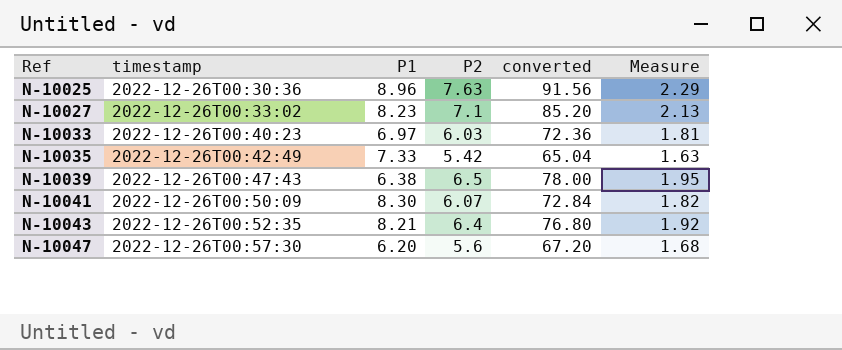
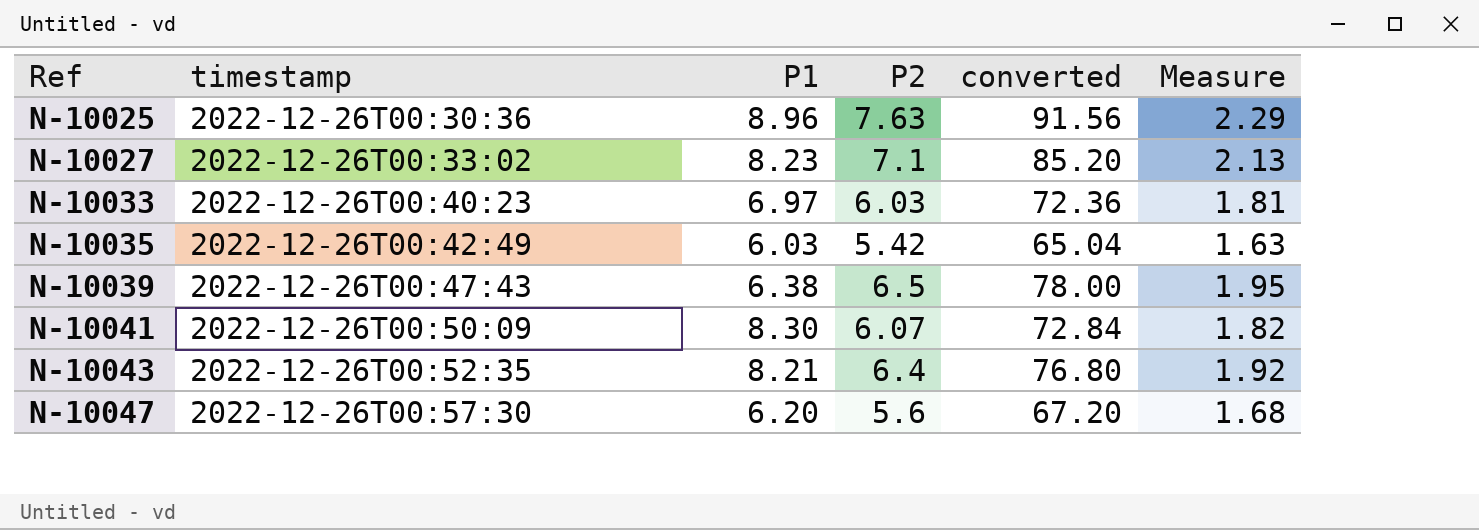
N-10035 | P1: 7.33 -> 6.03

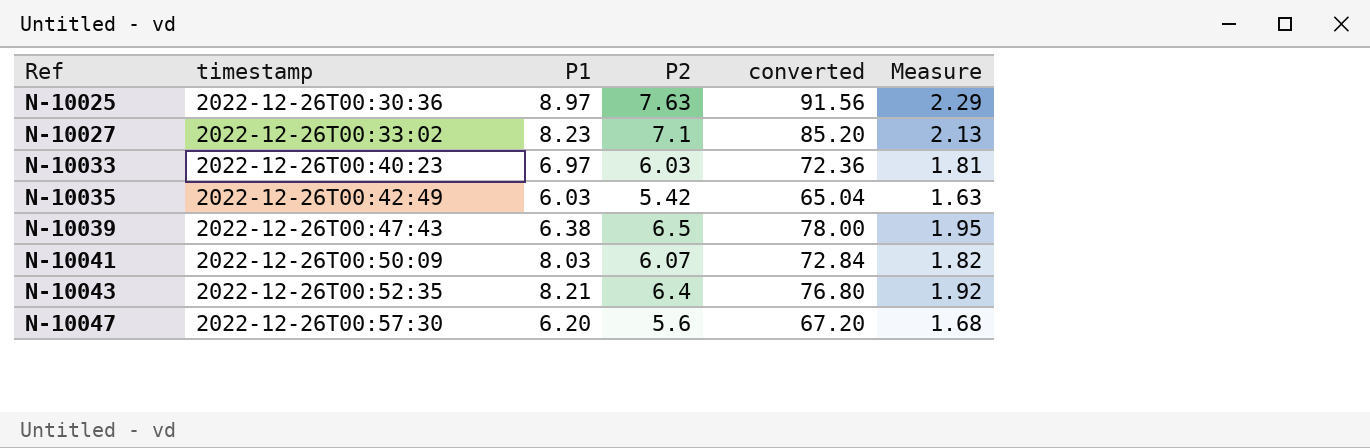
N-10025 | P1: 8.96 -> 8.97
N-10041 | P1: 8.30 -> 8.03

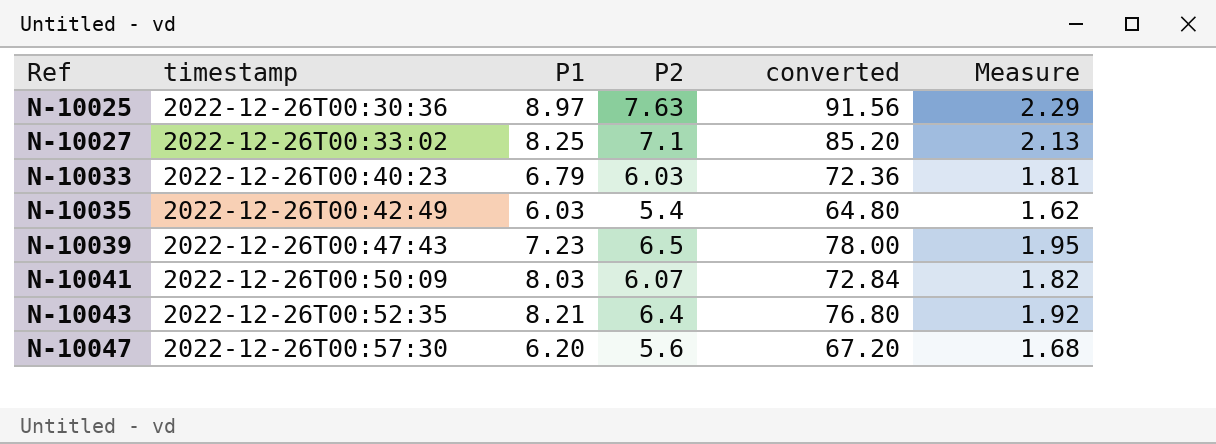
N-10027 | P1: 8.23 -> 8.25
N-10033 | P1: 6.97 -> 6.79
N-10035 | P2: 5.42 -> 5.4
N-10035 | converted: 65.04 -> 64.80
N-10035 | Measure: 1.63 -> 1.62
N-10039 | P1: 6.38 -> 7.23

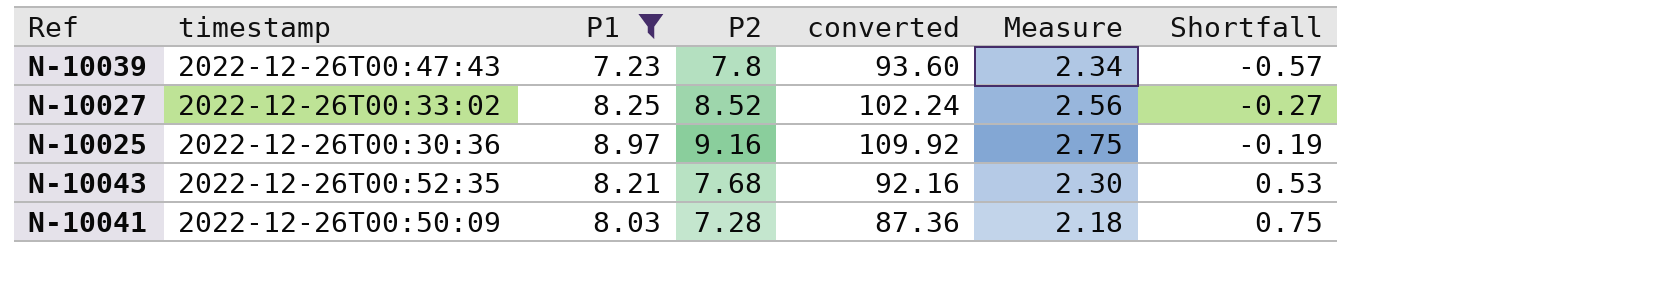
filter: none -> P1 >= 7.23
row order: Ref ascending -> Shortfall ascending
column Shortfall | formula: none -> [P1] - [P2]
N-10039 | P2: 6.5 -> 7.8
N-10039 | converted: 78.00 -> 93.60
N-10039 | Measure: 1.95 -> 2.34
N-10027 | P2: 7.1 -> 8.52
N-10027 | converted: 85.20 -> 102.24
N-10027 | Measure: 2.13 -> 2.56
N-10025 | P2: 7.63 -> 9.16
N-10025 | converted: 91.56 -> 109.92
N-10025 | Measure: 2.29 -> 2.75
N-10043 | P2: 6.4 -> 7.68
N-10043 | converted: 76.80 -> 92.16
N-10043 | Measure: 1.92 -> 2.30
N-10041 | P2: 6.07 -> 7.28
N-10041 | converted: 72.84 -> 87.36
N-10041 | Measure: 1.82 -> 2.18

